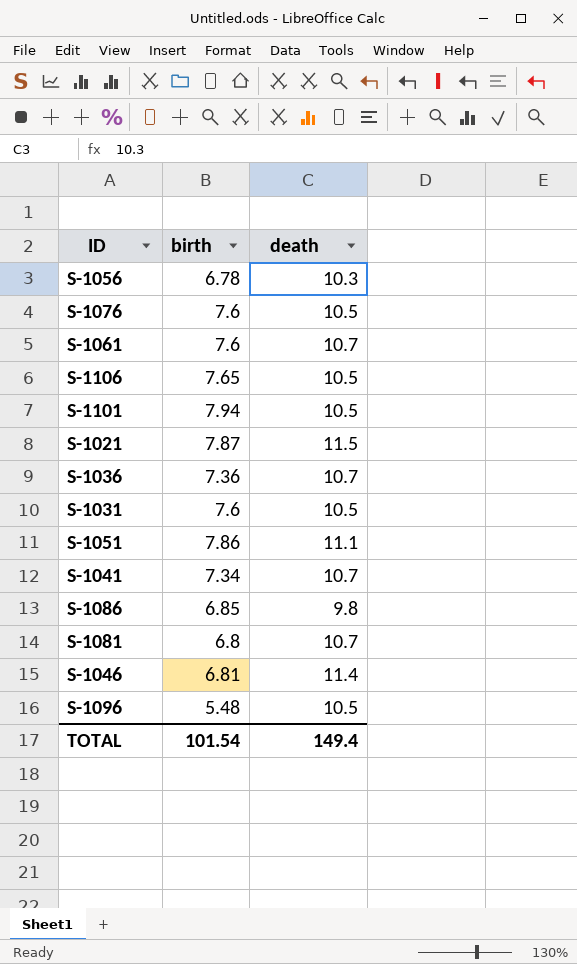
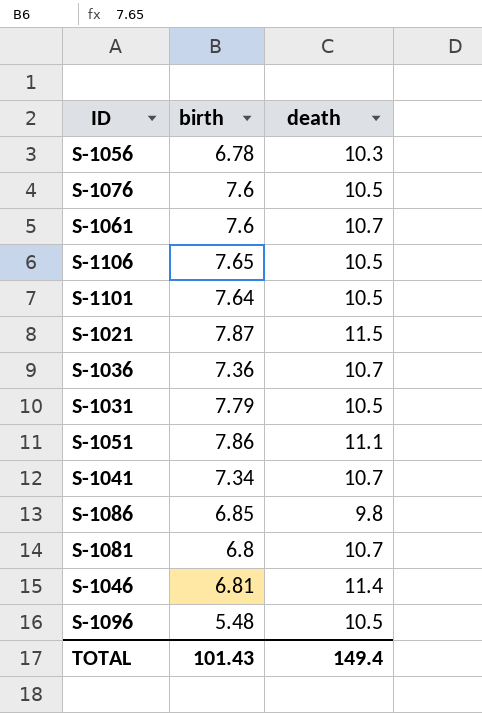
S-1101 | birth: 7.94 -> 7.64
S-1031 | birth: 7.6 -> 7.79
TOTAL | birth: 101.54 -> 101.43

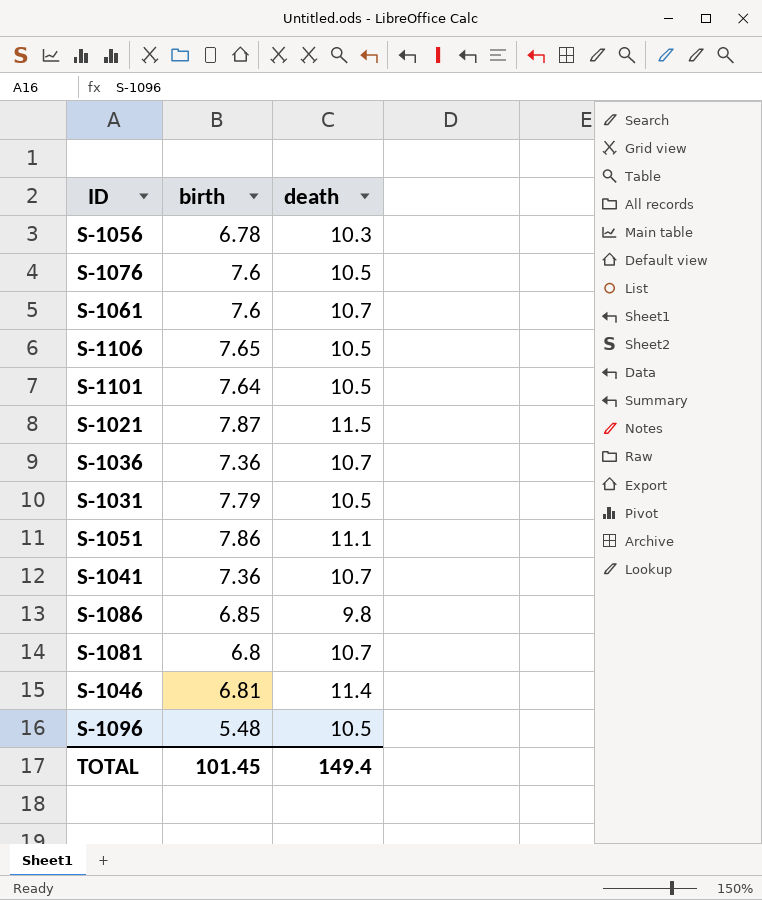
S-1041 | birth: 7.34 -> 7.36
TOTAL | birth: 101.43 -> 101.45

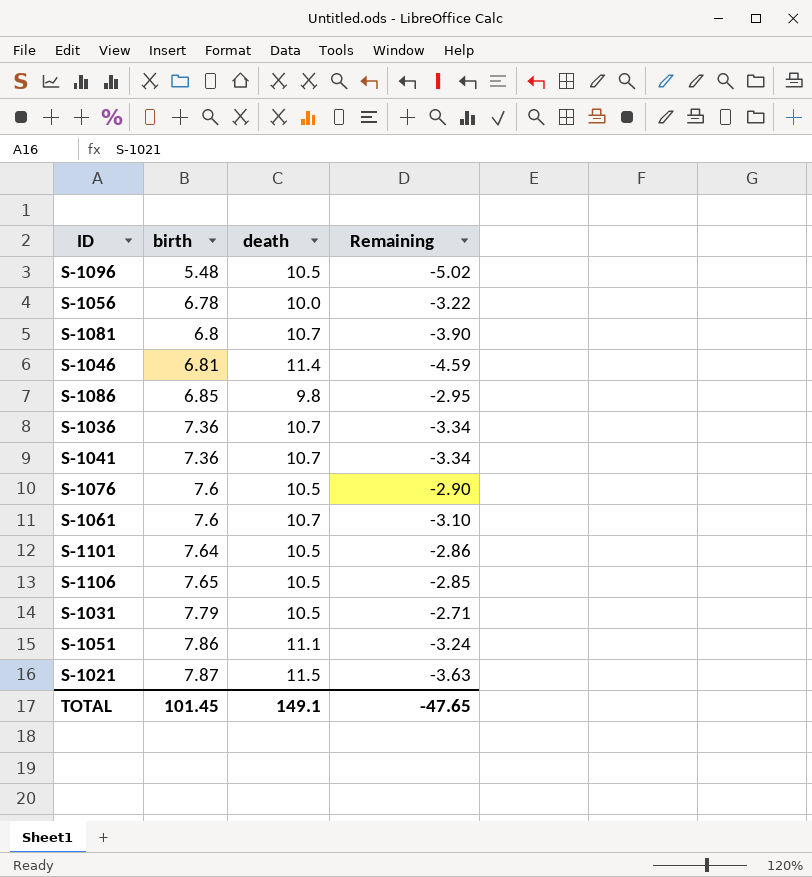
row order: none -> birth ascending
column Remaining | formula: none -> [birth] - [death]
S-1056 | death: 10.3 -> 10.0
TOTAL | death: 149.4 -> 149.1

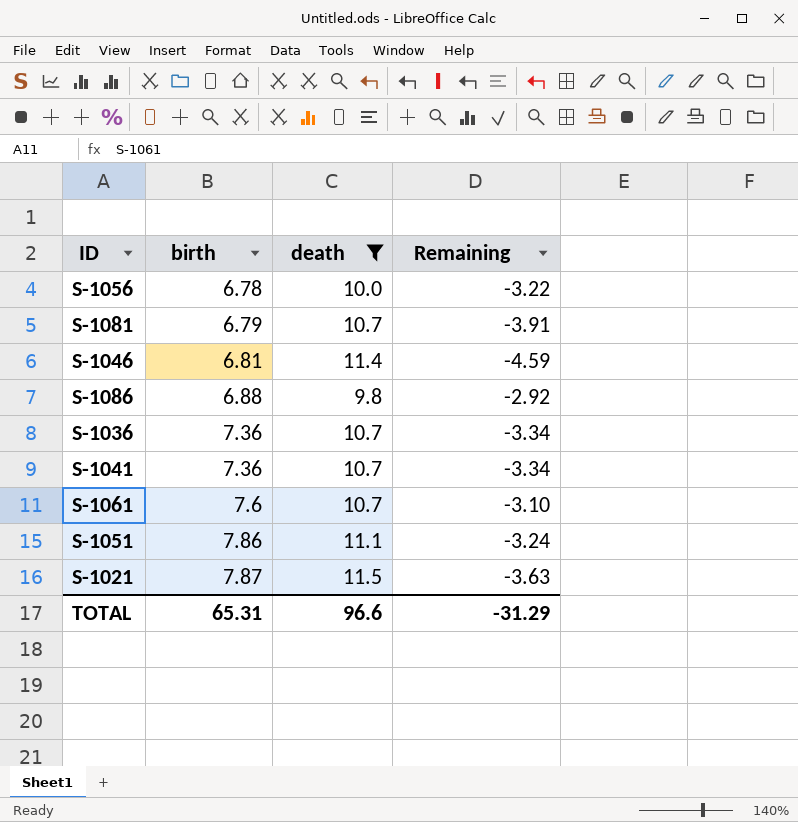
filter: none -> death != 10.5
S-1081 | birth: 6.8 -> 6.79
S-1081 | Remaining: -3.90 -> -3.91
S-1086 | birth: 6.85 -> 6.88
S-1086 | Remaining: -2.95 -> -2.92
TOTAL | birth: 101.45 -> 65.31
TOTAL | death: 149.1 -> 96.6
TOTAL | Remaining: -47.65 -> -31.29

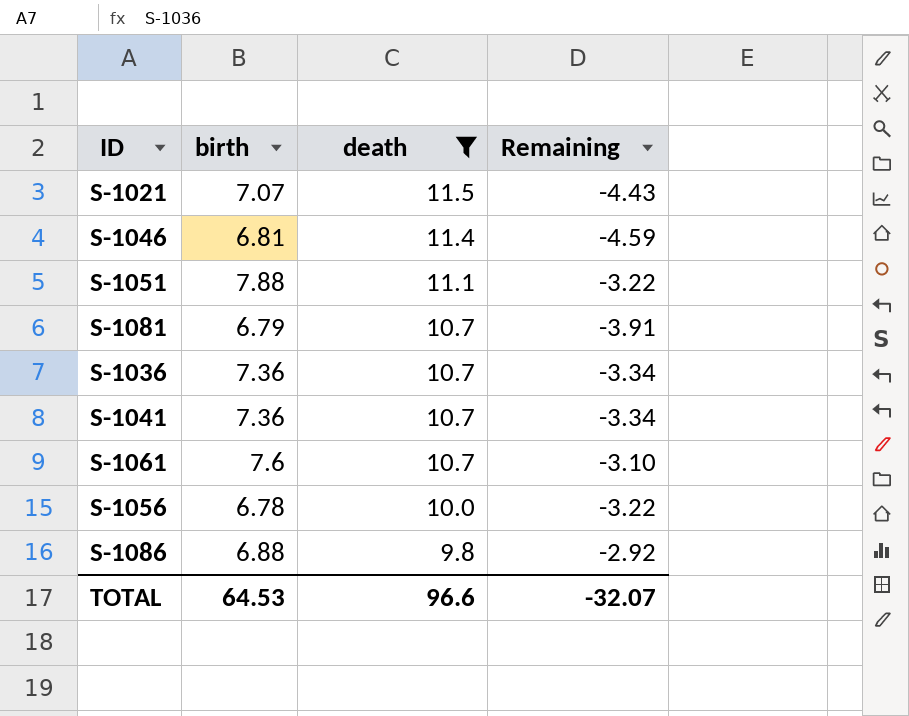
row order: birth ascending -> death descending
S-1021 | birth: 7.87 -> 7.07
S-1021 | Remaining: -3.63 -> -4.43
S-1051 | birth: 7.86 -> 7.88
S-1051 | Remaining: -3.24 -> -3.22
TOTAL | birth: 65.31 -> 64.53
TOTAL | Remaining: -31.29 -> -32.07

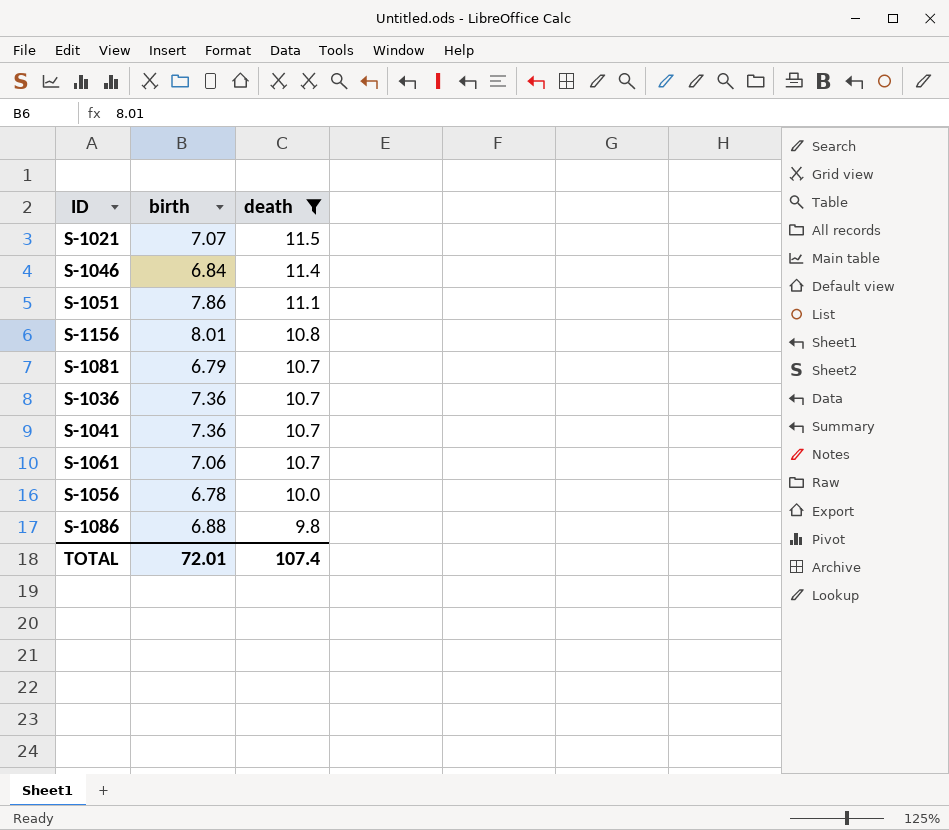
column Remaining | formula: [birth] - [death] -> none
S-1046 | birth: 6.81 -> 6.84
S-1051 | birth: 7.88 -> 7.86
row S-1156: none -> 8.01 | 10.8
S-1061 | birth: 7.6 -> 7.06
TOTAL | birth: 64.53 -> 72.01
TOTAL | death: 96.6 -> 107.4

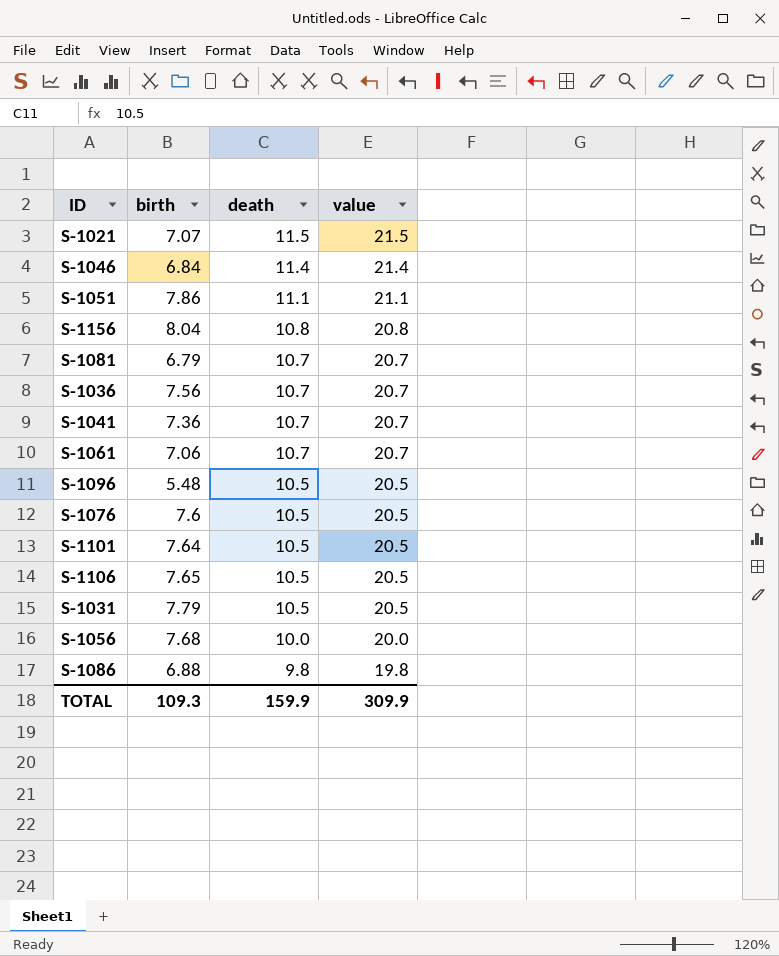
filter: death != 10.5 -> none
column value | formula: none -> [death] + 10
S-1156 | birth: 8.01 -> 8.04
S-1036 | birth: 7.36 -> 7.56
S-1056 | birth: 6.78 -> 7.68
TOTAL | birth: 72.01 -> 109.3
TOTAL | death: 107.4 -> 159.9

